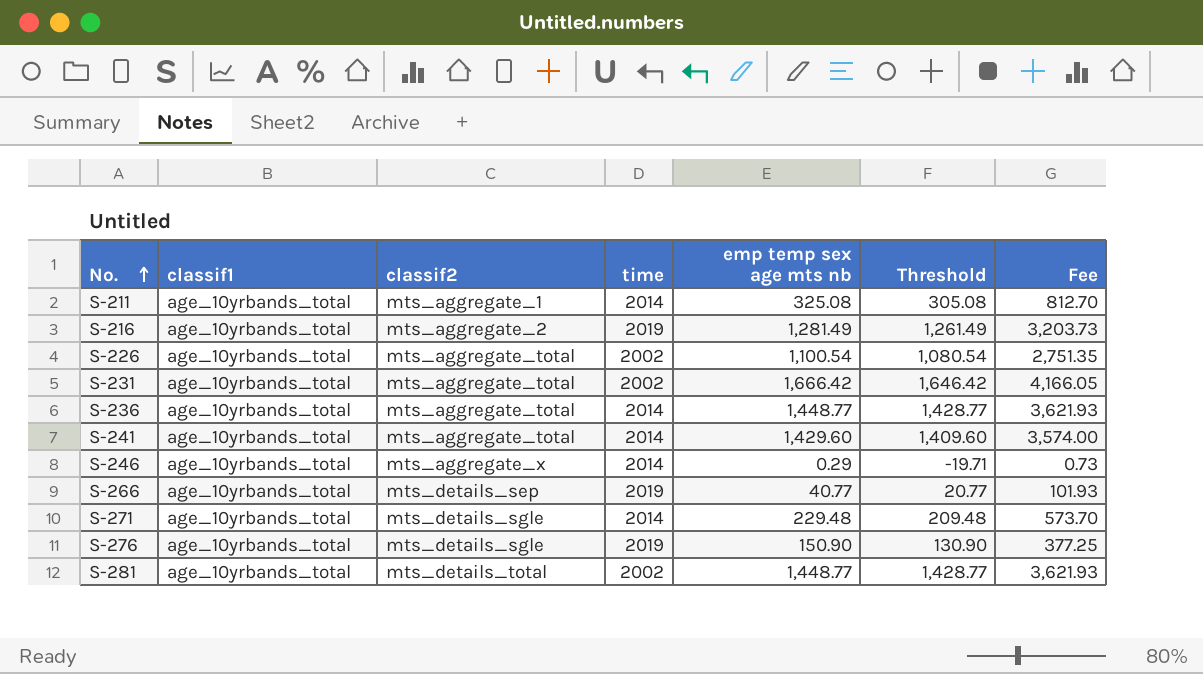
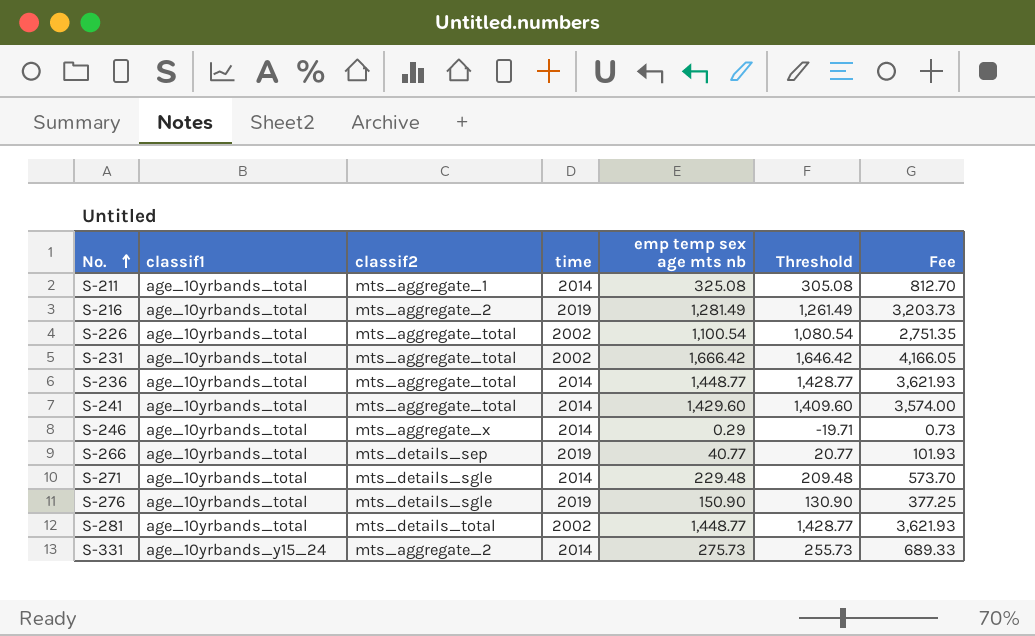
row S-331: none -> age_10yrbands_y15_24 | mts_aggregate_2 | 2014 | 275.73 | 255.73 | 689.33

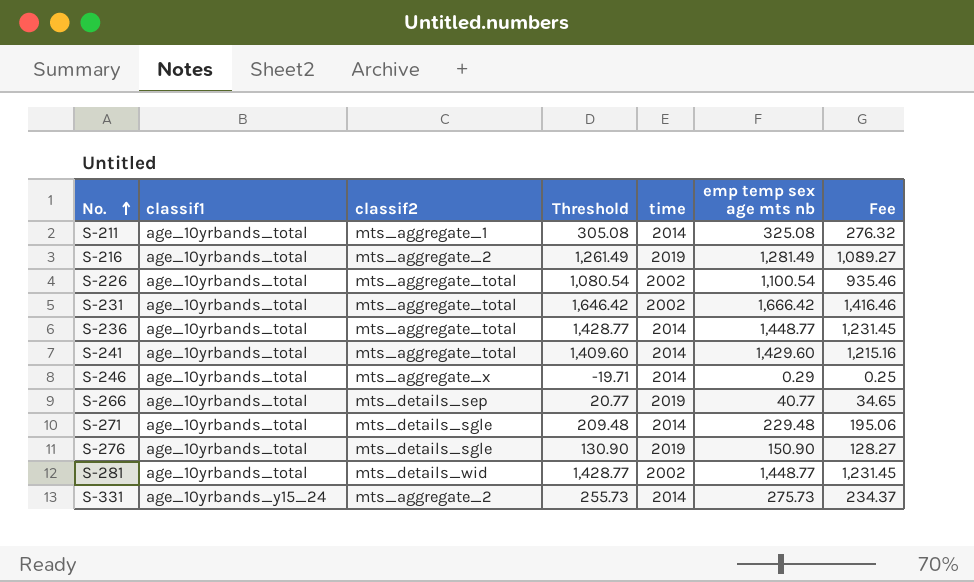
column Threshold | position: 6 -> 4
column Fee | formula: [emp temp sex age mts nb] * 2.5 -> [emp temp sex age mts nb] * 0.85
S-281 | classif2: mts_details_total -> mts_details_wid

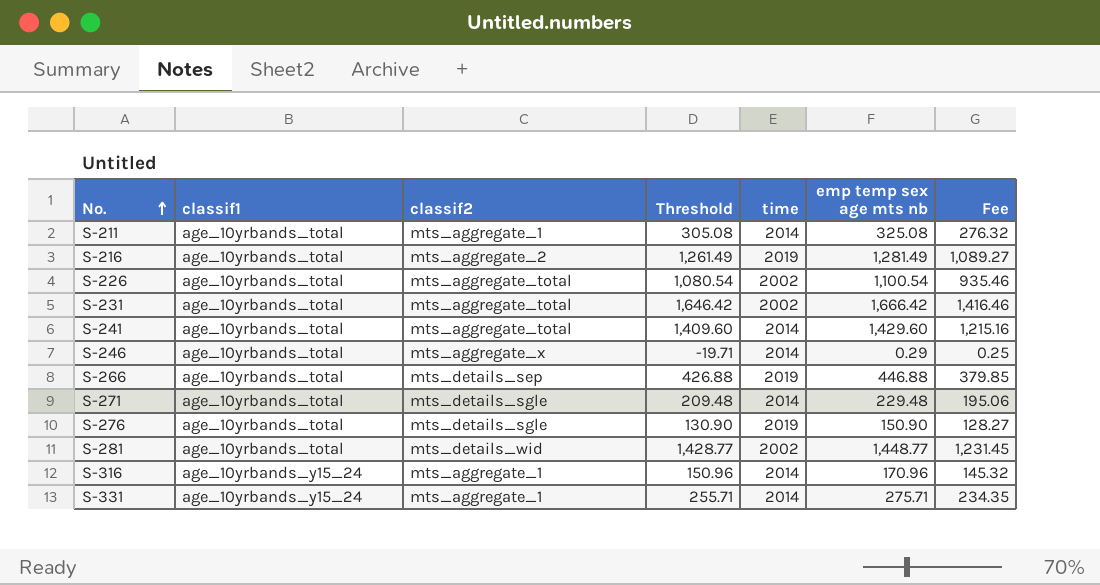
row S-236: age_10yrbands_total | mts_aggregate_total | 1,428.77 | 2014 | 1,448.77 | 1,231.45 -> none
S-266 | Threshold: 20.77 -> 426.88
S-266 | emp temp sex age mts nb: 40.77 -> 446.88
S-266 | Fee: 34.65 -> 379.85
row S-316: none -> age_10yrbands_y15_24 | mts_aggregate_1 | 150.96 | 2014 | 170.96 | 145.32
S-331 | classif2: mts_aggregate_2 -> mts_aggregate_1
S-331 | Threshold: 255.73 -> 255.71
S-331 | emp temp sex age mts nb: 275.73 -> 275.71
S-331 | Fee: 234.37 -> 234.35

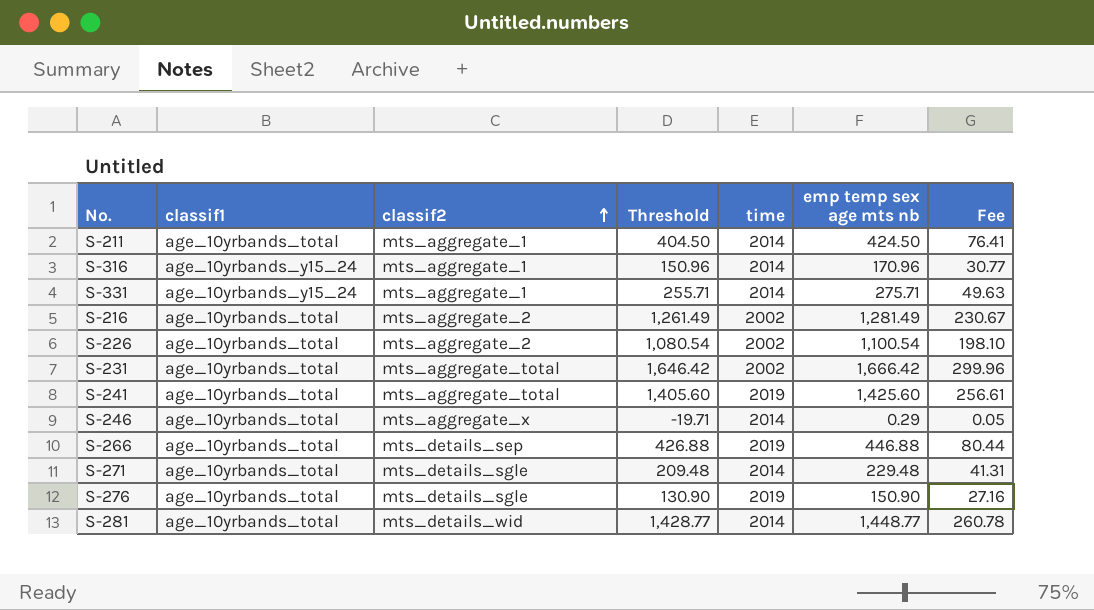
row order: No. ascending -> classif2 ascending
column Fee | formula: [emp temp sex age mts nb] * 0.85 -> [emp temp sex age mts nb] * 0.18
S-211 | Threshold: 305.08 -> 404.50
S-211 | emp temp sex age mts nb: 325.08 -> 424.50
S-216 | time: 2019 -> 2002
S-226 | classif2: mts_aggregate_total -> mts_aggregate_2
S-241 | Threshold: 1,409.60 -> 1,405.60
S-241 | time: 2014 -> 2019
S-241 | emp temp sex age mts nb: 1,429.60 -> 1,425.60
S-281 | time: 2002 -> 2014

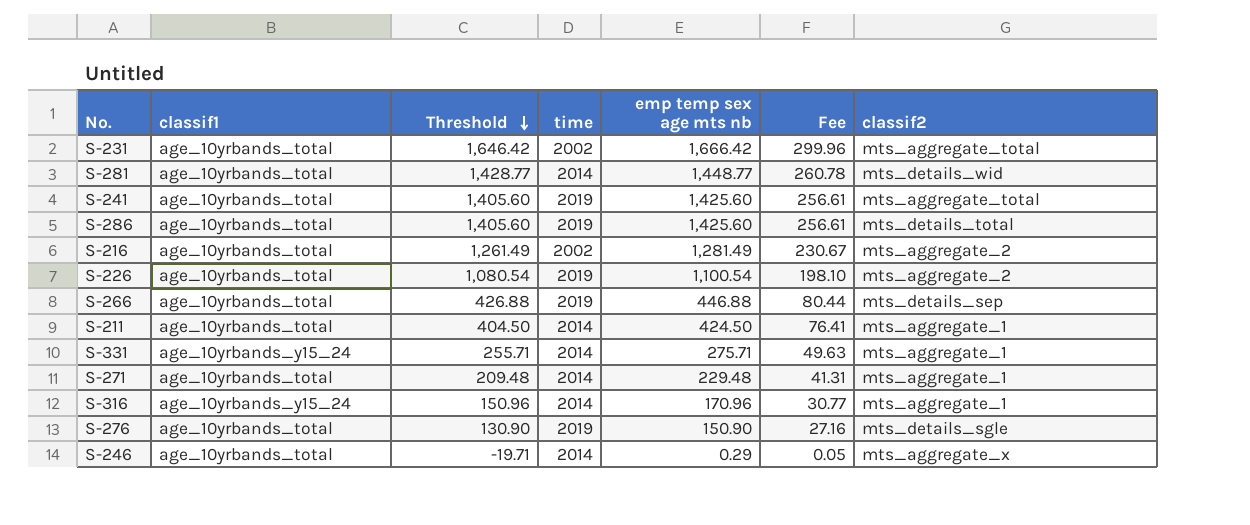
row order: classif2 ascending -> Threshold descending
column classif2 | position: 3 -> 7
row S-286: none -> age_10yrbands_total | 1,405.60 | 2019 | 1,425.60 | 256.61 | mts_details_total
S-226 | time: 2002 -> 2019
S-271 | classif2: mts_details_sgle -> mts_aggregate_1

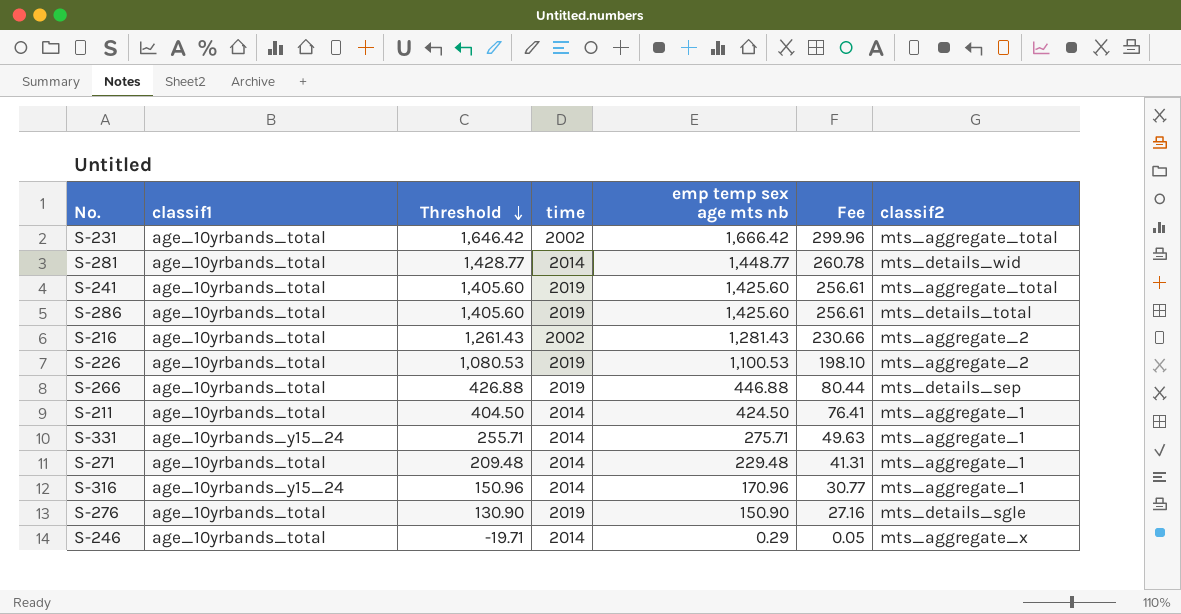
S-216 | Threshold: 1,261.49 -> 1,261.43
S-216 | emp temp sex age mts nb: 1,281.49 -> 1,281.43
S-216 | Fee: 230.67 -> 230.66
S-226 | Threshold: 1,080.54 -> 1,080.53
S-226 | emp temp sex age mts nb: 1,100.54 -> 1,100.53

